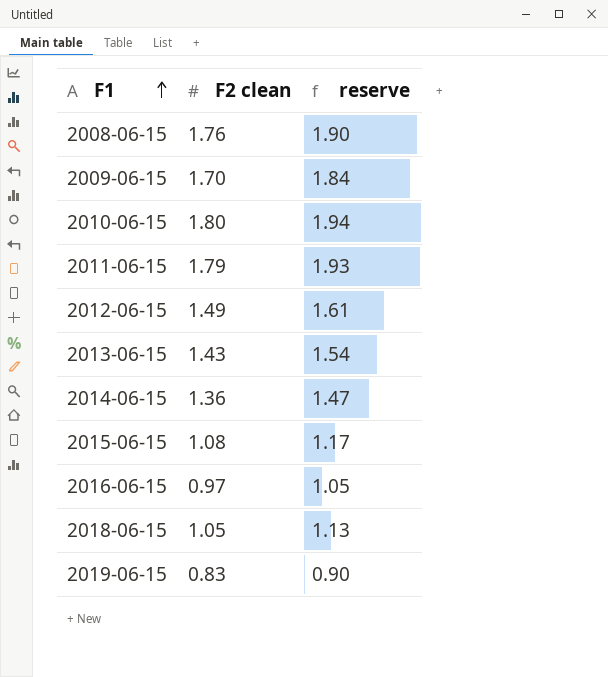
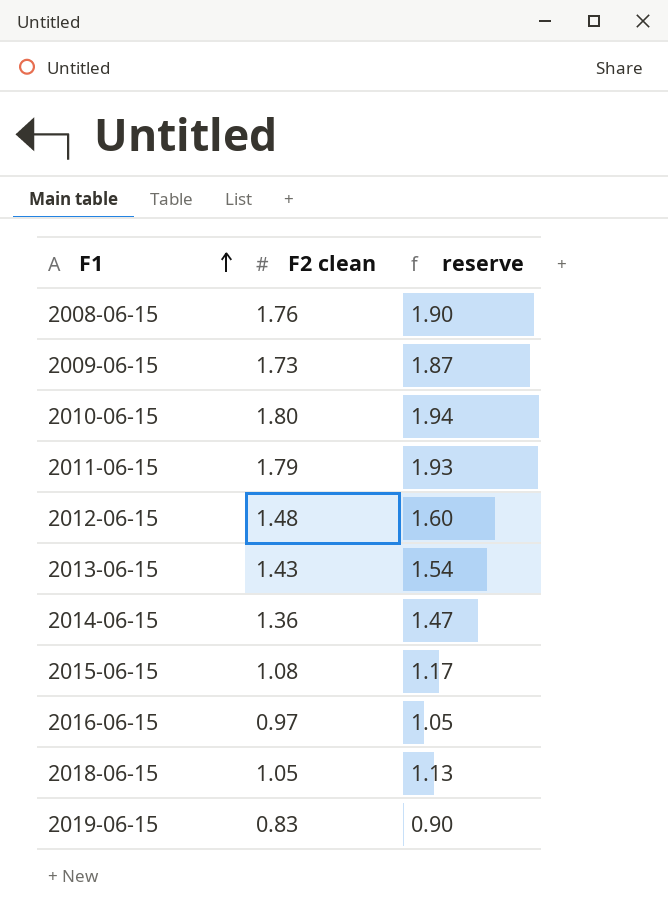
2009-06-15 | F2 clean: 1.70 -> 1.73
2009-06-15 | reserve: 1.84 -> 1.87
2012-06-15 | F2 clean: 1.49 -> 1.48
2012-06-15 | reserve: 1.61 -> 1.60

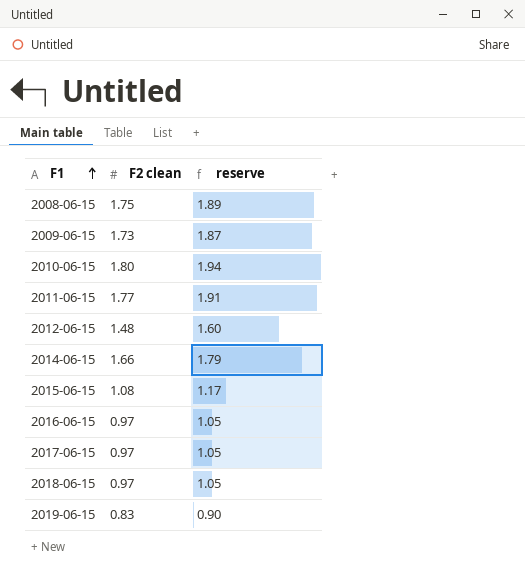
row 2013-06-15: 1.43 | 1.54 -> none
2008-06-15 | F2 clean: 1.76 -> 1.75
2008-06-15 | reserve: 1.90 -> 1.89
2011-06-15 | F2 clean: 1.79 -> 1.77
2011-06-15 | reserve: 1.93 -> 1.91
2014-06-15 | F2 clean: 1.36 -> 1.66
2014-06-15 | reserve: 1.47 -> 1.79
row 2017-06-15: none -> 0.97 | 1.05
2018-06-15 | F2 clean: 1.05 -> 0.97
2018-06-15 | reserve: 1.13 -> 1.05

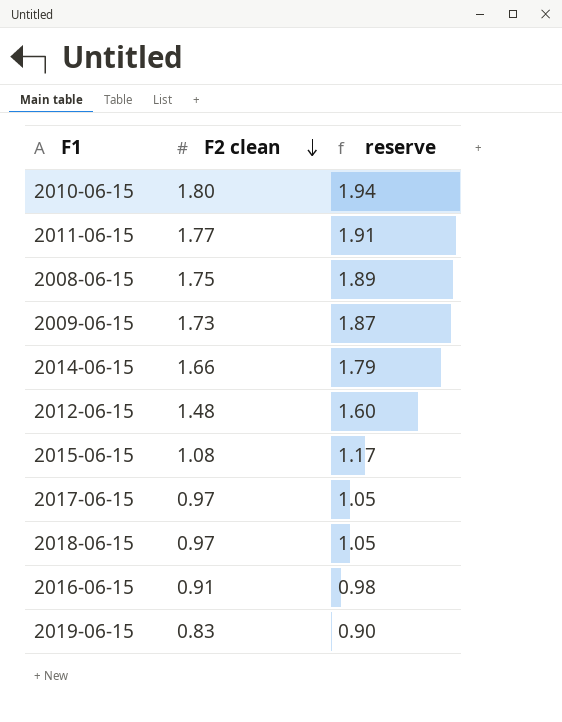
row order: F1 ascending -> F2 clean descending
2016-06-15 | F2 clean: 0.97 -> 0.91
2016-06-15 | reserve: 1.05 -> 0.98

